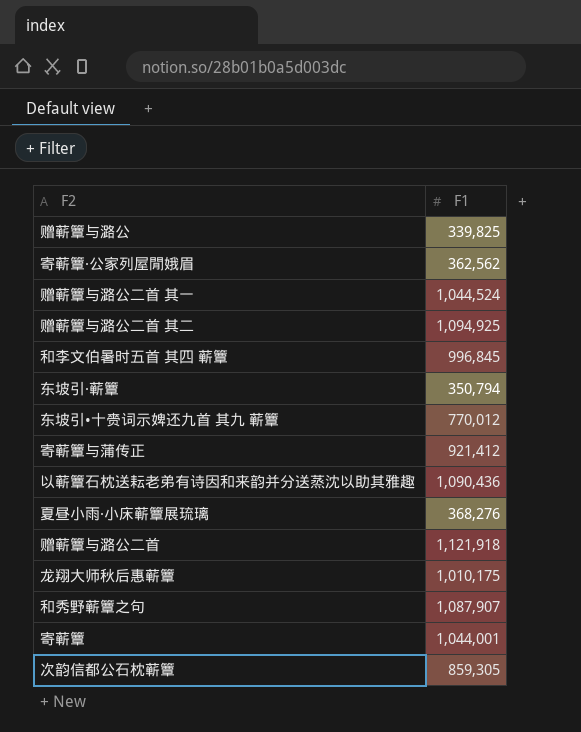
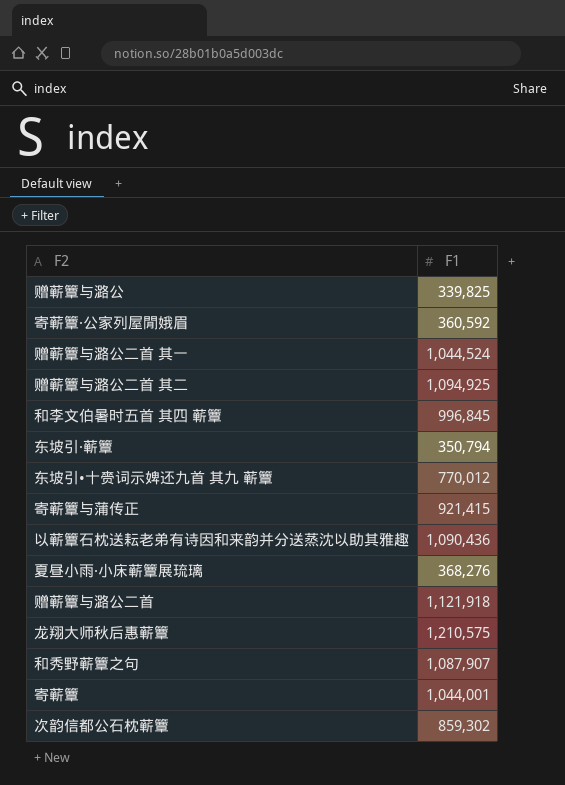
寄蕲簟·公家列屋閒娥眉 | F1: 362,562 -> 360,592
寄蕲簟与蒲传正 | F1: 921,412 -> 921,415
龙翔大师秋后惠蕲簟 | F1: 1,010,175 -> 1,210,575
次韵信都公石枕蕲簟 | F1: 859,305 -> 859,302

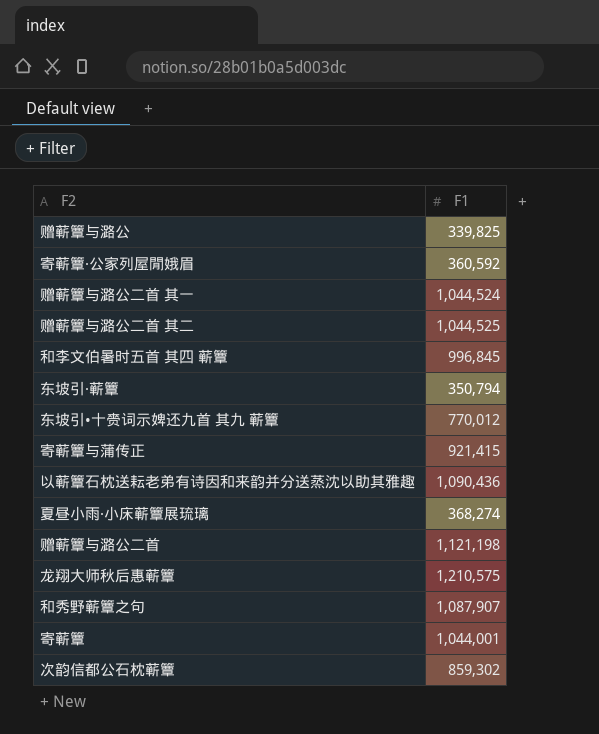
赠蕲簟与潞公二首 其二 | F1: 1,094,925 -> 1,044,525
夏昼小雨·小床蕲簟展琉璃 | F1: 368,276 -> 368,274
赠蕲簟与潞公二首 | F1: 1,121,918 -> 1,121,198

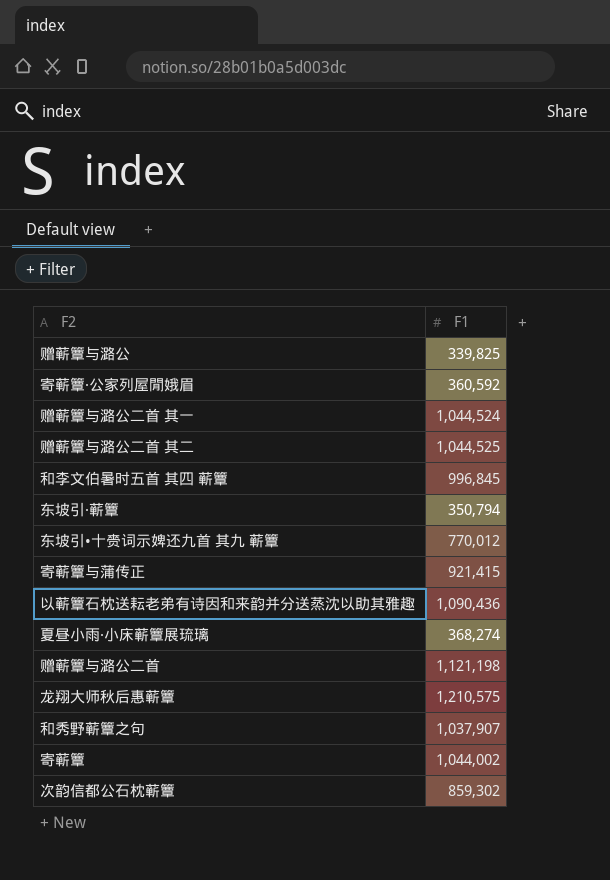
和秀野蕲簟之句 | F1: 1,087,907 -> 1,037,907
寄蕲簟 | F1: 1,044,001 -> 1,044,002

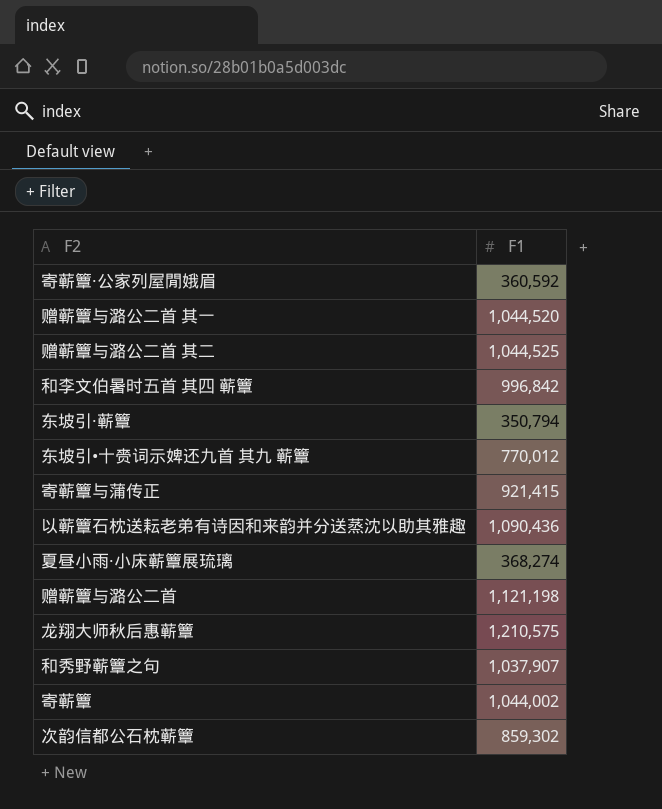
row 赠蕲簟与潞公: 339,825 -> none
赠蕲簟与潞公二首 其一 | F1: 1,044,524 -> 1,044,520
和李文伯暑时五首 其四 蕲簟 | F1: 996,845 -> 996,842

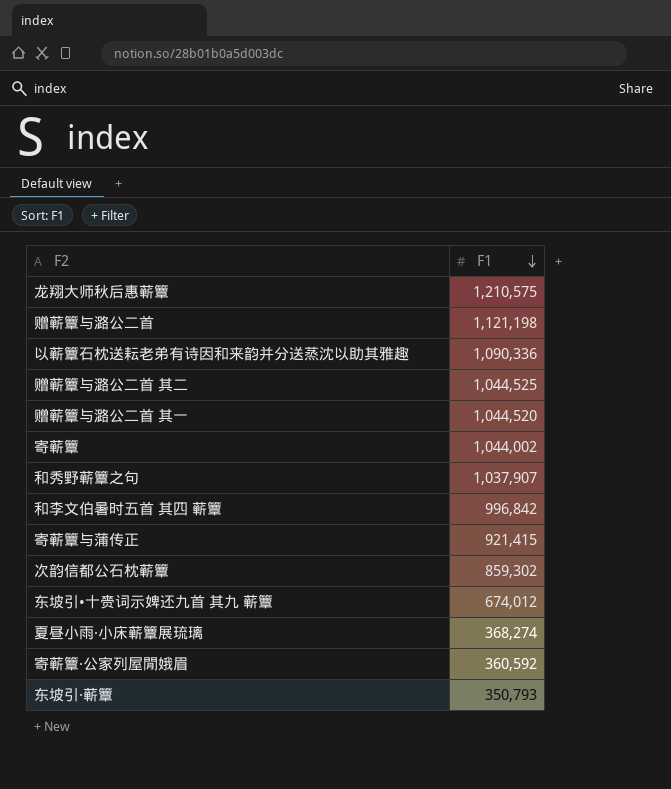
row order: none -> F1 descending
以蕲簟石枕送耘老弟有诗因和来韵并分送蒸沈以助其雅趣 | F1: 1,090,436 -> 1,090,336
东坡引•十赍词示婢还九首 其九 蕲簟 | F1: 770,012 -> 674,012
东坡引·蕲簟 | F1: 350,794 -> 350,793

